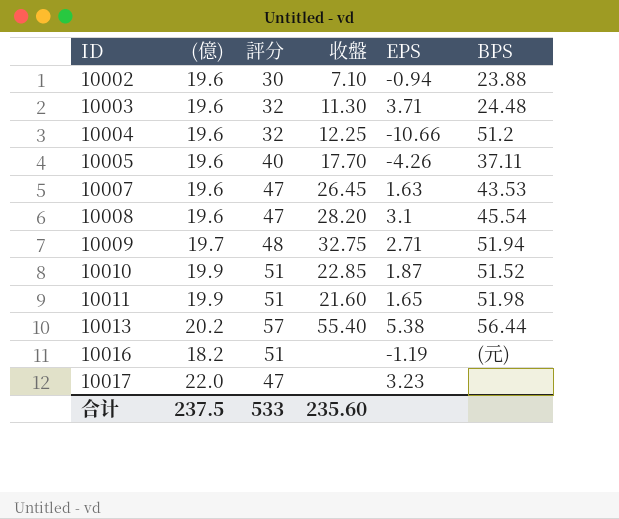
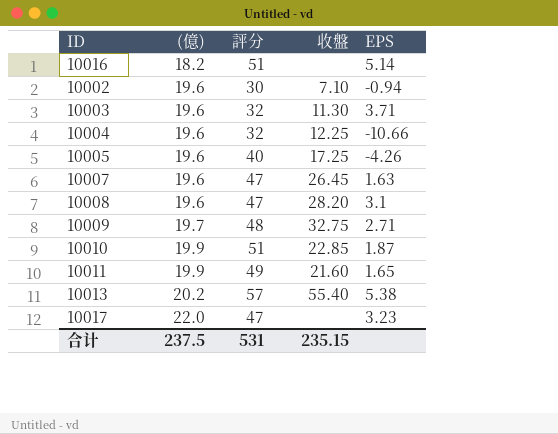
row order: ID ascending -> (億) ascending
column BPS | position: 6 -> none
10016 | EPS: -1.19 -> 5.14
10005 | 收盤: 17.70 -> 17.25
10011 | 評分: 51 -> 49
合计 | 評分: 533 -> 531
合计 | 收盤: 235.60 -> 235.15

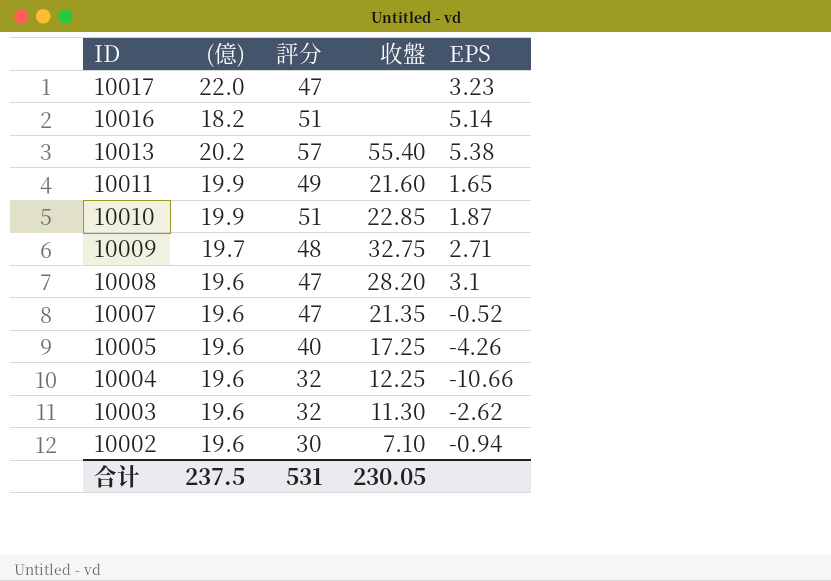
row order: (億) ascending -> ID descending
10007 | 收盤: 26.45 -> 21.35
10007 | EPS: 1.63 -> -0.52
10003 | EPS: 3.71 -> -2.62
合计 | 收盤: 235.15 -> 230.05

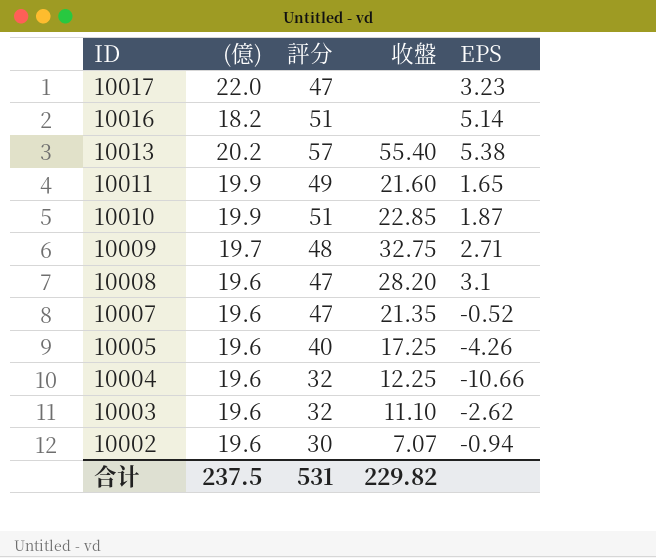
10003 | 收盤: 11.30 -> 11.10
10002 | 收盤: 7.10 -> 7.07
合计 | 收盤: 230.05 -> 229.82

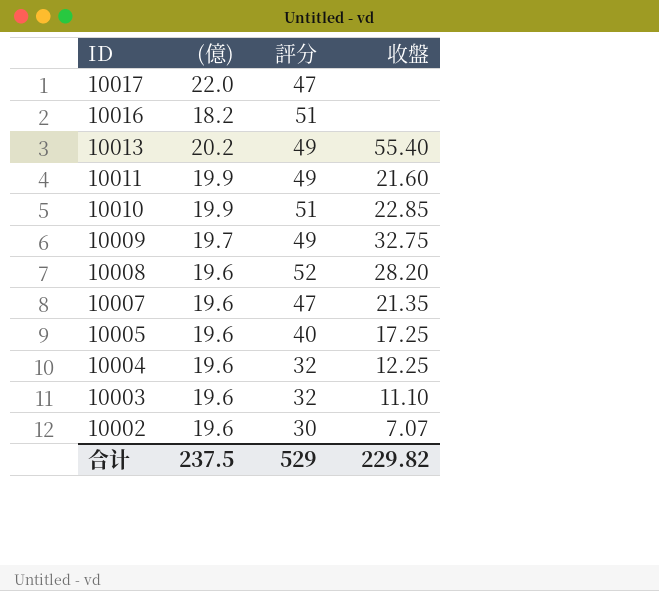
column EPS | position: 5 -> none
10013 | 評分: 57 -> 49
10009 | 評分: 48 -> 49
10008 | 評分: 47 -> 52
合计 | 評分: 531 -> 529

